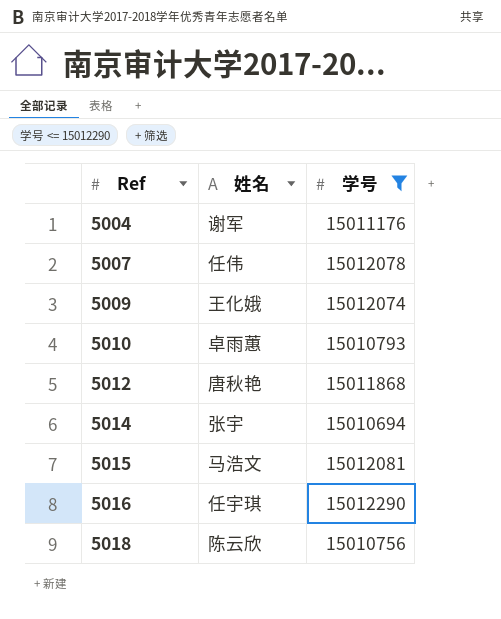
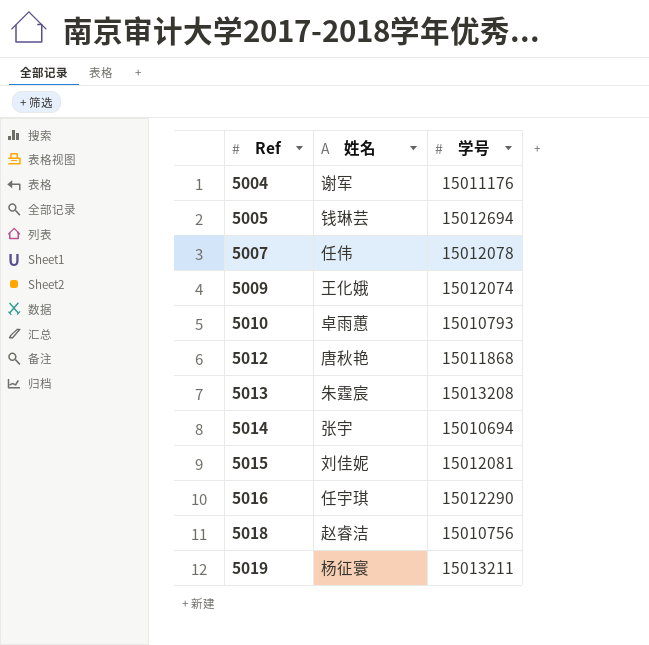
filter: 学号 <= 15012290 -> none
5015 | 姓名: 马浩文 -> 刘佳妮
5018 | 姓名: 陈云欣 -> 赵睿洁

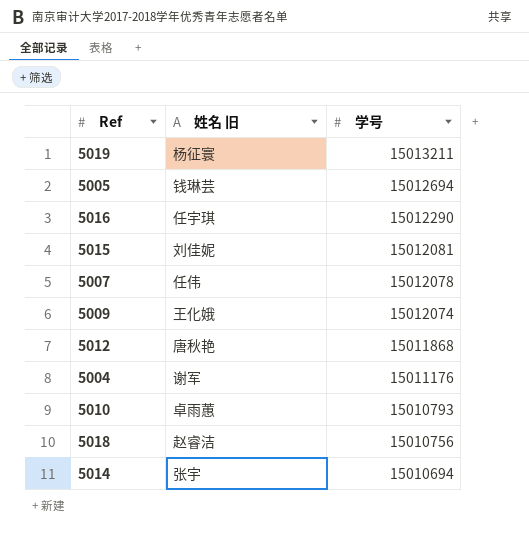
row order: Ref ascending -> 学号 descending
column name: 姓名 -> 姓名 旧
row 5013: 朱霆宸 | 15013208 -> none

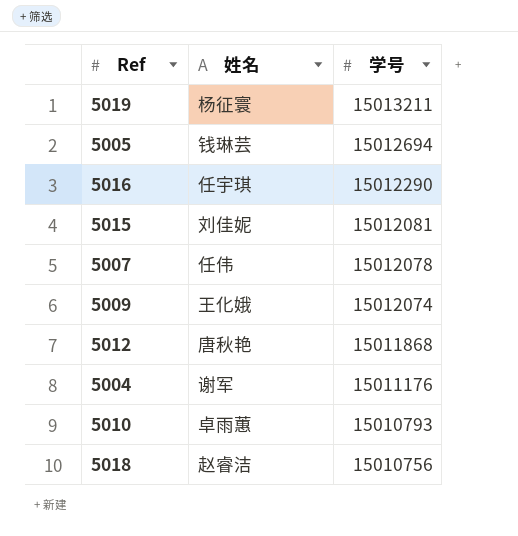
column name: 姓名 旧 -> 姓名
row 5014: 张宇 | 15010694 -> none

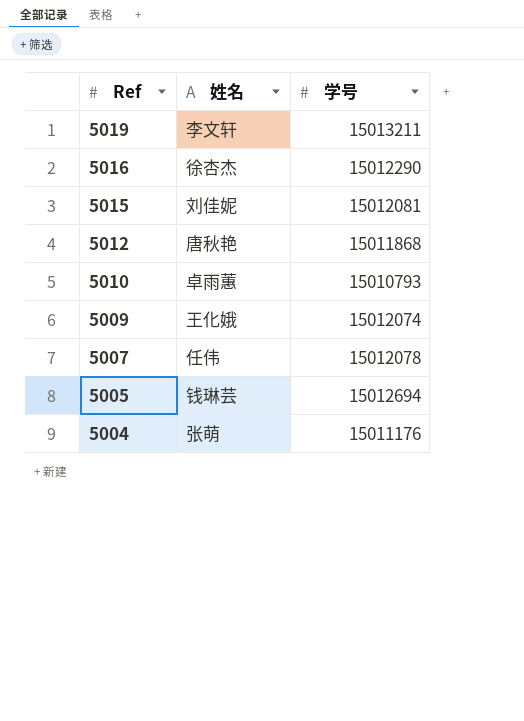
row order: 学号 descending -> Ref descending
row 5018: 赵睿洁 | 15010756 -> none
5019 | 姓名: 杨征寰 -> 李文轩
5016 | 姓名: 任宇琪 -> 徐杏杰
5004 | 姓名: 谢军 -> 张萌

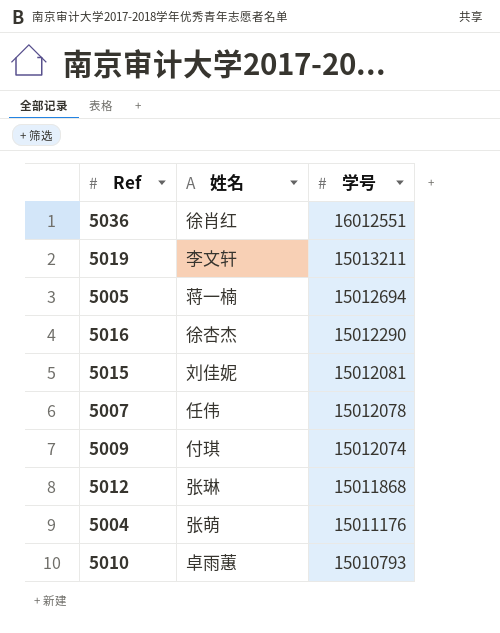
row order: Ref descending -> 学号 descending
row 5036: none -> 徐肖红 | 16012551
5005 | 姓名: 钱琳芸 -> 蒋一楠
5009 | 姓名: 王化娥 -> 付琪
5012 | 姓名: 唐秋艳 -> 张琳

